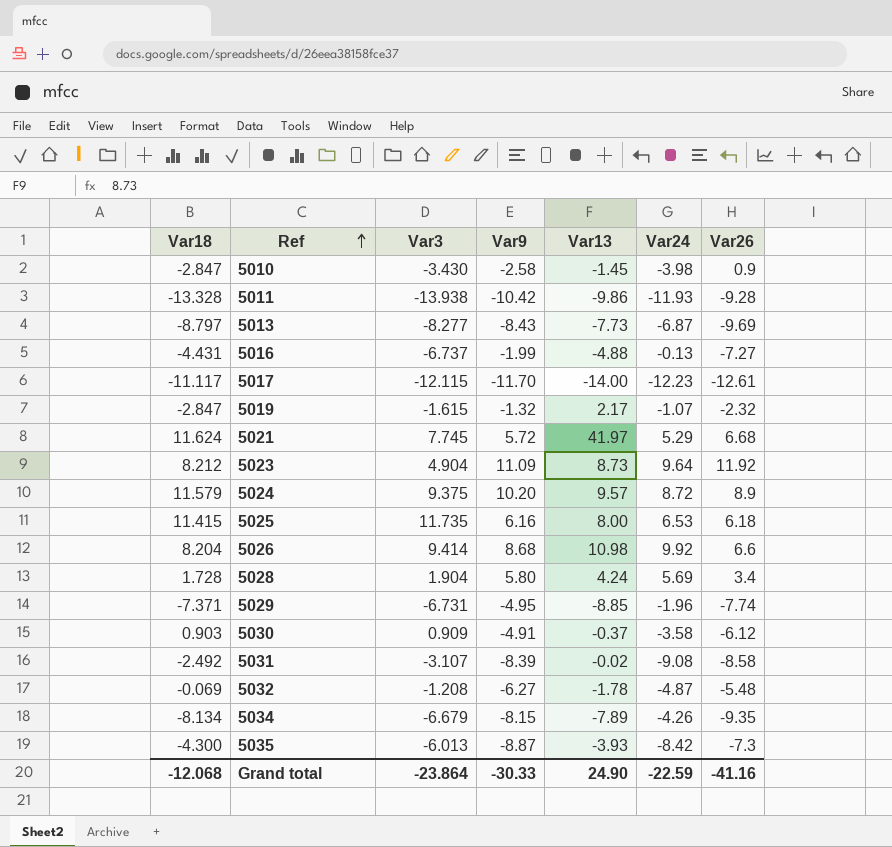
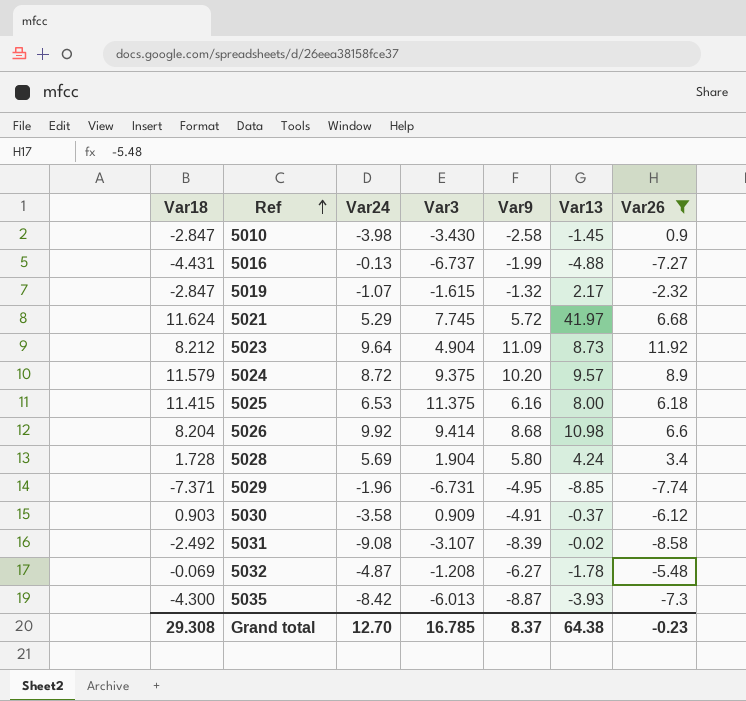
filter: none -> Var26 >= -8.58
column Var24 | position: 6 -> 3
5025 | Var3: 11.735 -> 11.375
Grand total | Var18: -12.068 -> 29.308
Grand total | Var24: -22.59 -> 12.70
Grand total | Var3: -23.864 -> 16.785
Grand total | Var9: -30.33 -> 8.37
Grand total | Var13: 24.90 -> 64.38
Grand total | Var26: -41.16 -> -0.23

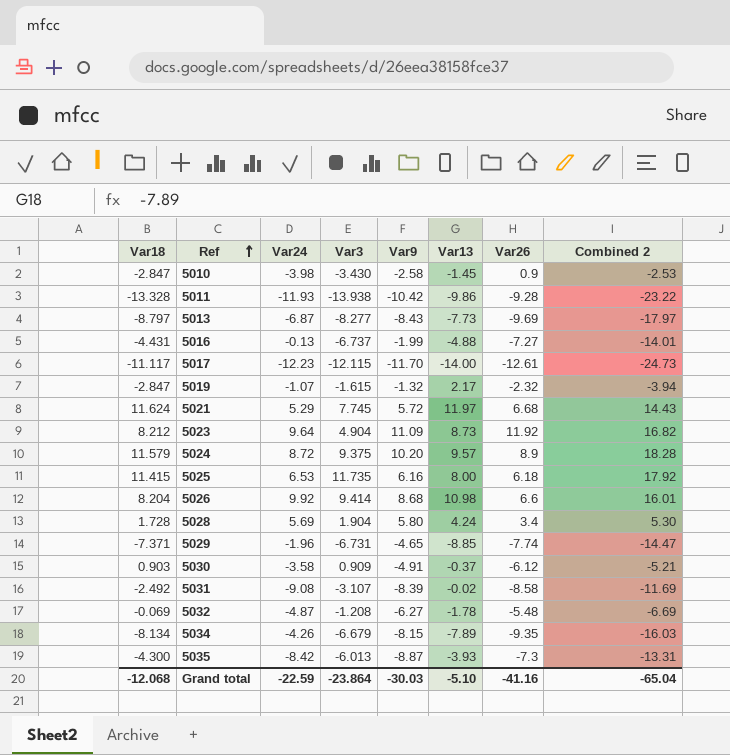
filter: Var26 >= -8.58 -> none
column Combined 2 | formula: none -> [Var3] + [Var26]
5021 | Var13: 41.97 -> 11.97
5025 | Var3: 11.375 -> 11.735
5029 | Var9: -4.95 -> -4.65
Grand total | Var18: 29.308 -> -12.068
Grand total | Var24: 12.70 -> -22.59
Grand total | Var3: 16.785 -> -23.864
Grand total | Var9: 8.37 -> -30.03
Grand total | Var13: 64.38 -> -5.10
Grand total | Var26: -0.23 -> -41.16

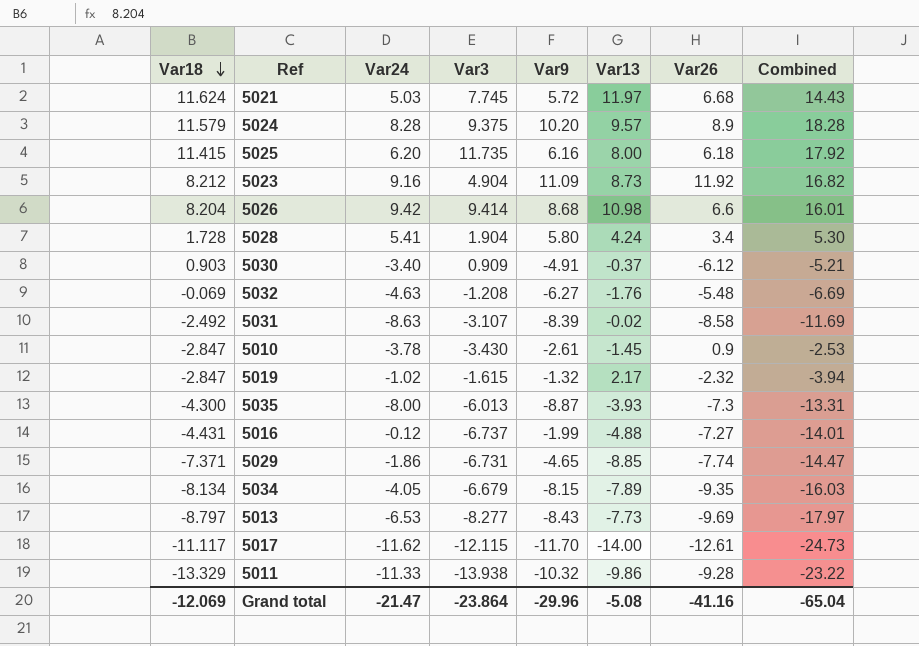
row order: Ref ascending -> Var18 descending
column name: Combined 2 -> Combined
5021 | Var24: 5.29 -> 5.03
5024 | Var24: 8.72 -> 8.28
5025 | Var24: 6.53 -> 6.20
5023 | Var24: 9.64 -> 9.16
5026 | Var24: 9.92 -> 9.42
5028 | Var24: 5.69 -> 5.41
5030 | Var24: -3.58 -> -3.40
5032 | Var24: -4.87 -> -4.63
5032 | Var13: -1.78 -> -1.76
5031 | Var24: -9.08 -> -8.63
5010 | Var24: -3.98 -> -3.78
5010 | Var9: -2.58 -> -2.61
5019 | Var24: -1.07 -> -1.02
5035 | Var24: -8.42 -> -8.00
5016 | Var24: -0.13 -> -0.12
5029 | Var24: -1.96 -> -1.86
5034 | Var24: -4.26 -> -4.05
5013 | Var24: -6.87 -> -6.53
5017 | Var24: -12.23 -> -11.62
5011 | Var18: -13.328 -> -13.329
5011 | Var24: -11.93 -> -11.33
5011 | Var9: -10.42 -> -10.32
Grand total | Var18: -12.068 -> -12.069
Grand total | Var24: -22.59 -> -21.47
Grand total | Var9: -30.03 -> -29.96
Grand total | Var13: -5.10 -> -5.08

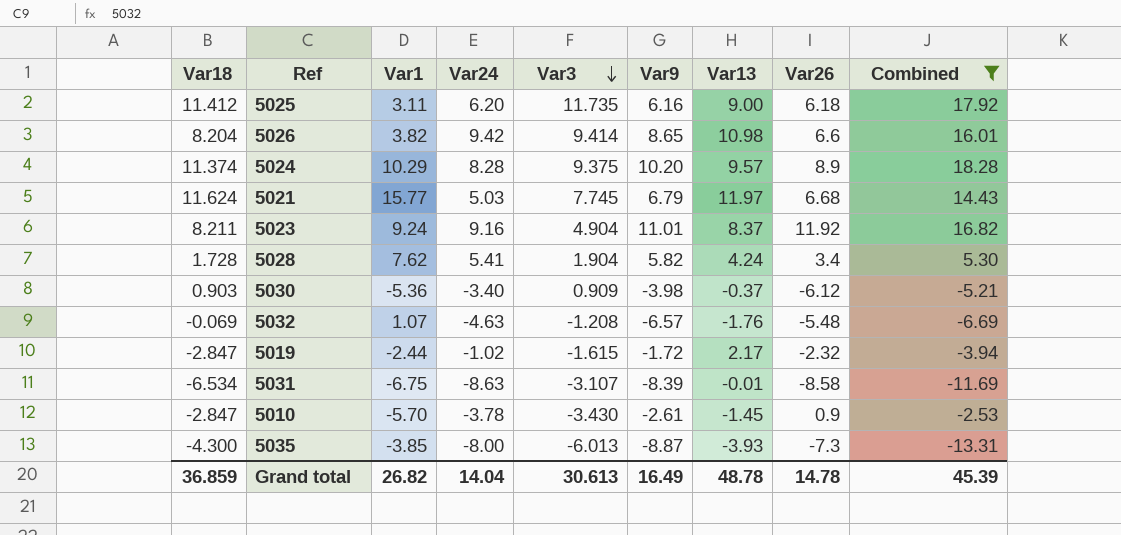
filter: none -> Combined >= -13.31
row order: Var18 descending -> Var3 descending
column Var1 | position: none -> 3
5025 | Var18: 11.415 -> 11.412
5025 | Var13: 8.00 -> 9.00
5026 | Var9: 8.68 -> 8.65
5024 | Var18: 11.579 -> 11.374
5021 | Var9: 5.72 -> 6.79
5023 | Var18: 8.212 -> 8.211
5023 | Var9: 11.09 -> 11.01
5023 | Var13: 8.73 -> 8.37
5028 | Var9: 5.80 -> 5.82
5030 | Var9: -4.91 -> -3.98
5032 | Var9: -6.27 -> -6.57
5019 | Var9: -1.32 -> -1.72
5031 | Var18: -2.492 -> -6.534
5031 | Var13: -0.02 -> -0.01
Grand total | Var18: -12.069 -> 36.859
Grand total | Var24: -21.47 -> 14.04
Grand total | Var3: -23.864 -> 30.613
Grand total | Var9: -29.96 -> 16.49
Grand total | Var13: -5.08 -> 48.78
Grand total | Var26: -41.16 -> 14.78
Grand total | Combined: -65.04 -> 45.39

